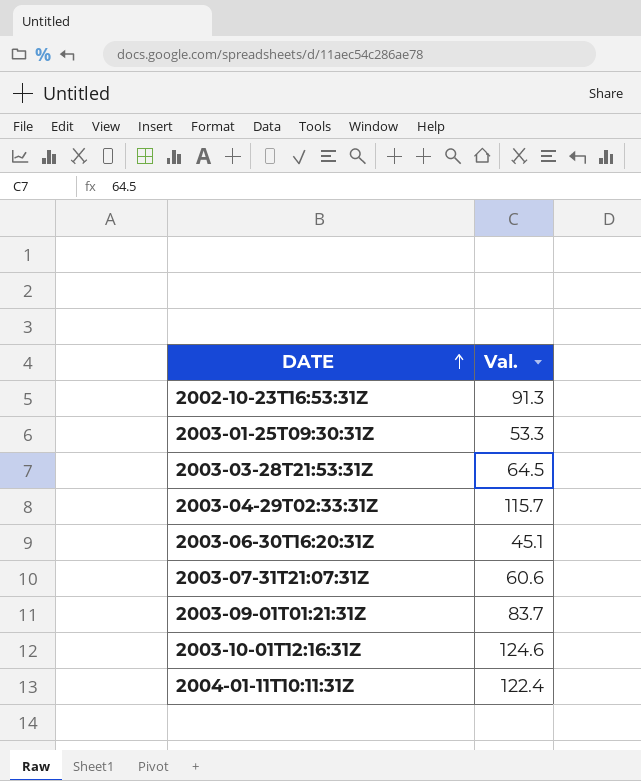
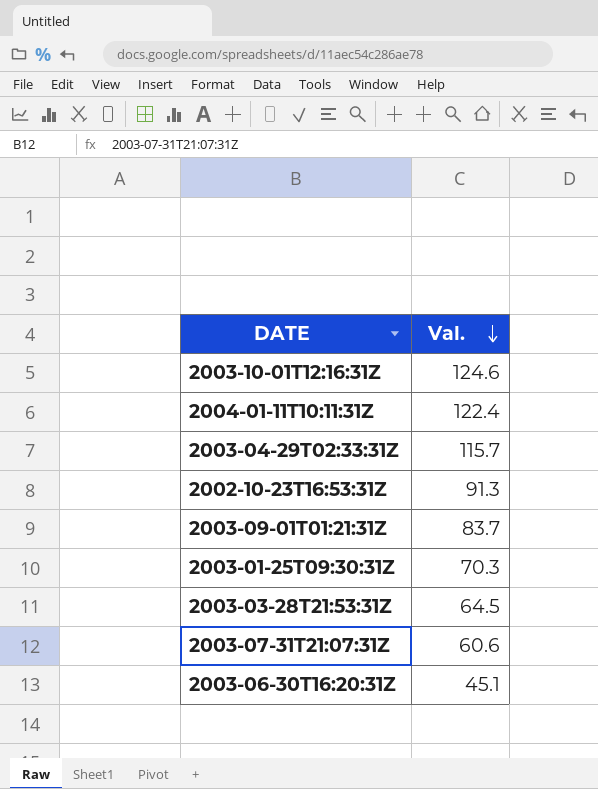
row order: DATE ascending -> Val. descending
2003-01-25T09:30:31Z | Val.: 53.3 -> 70.3

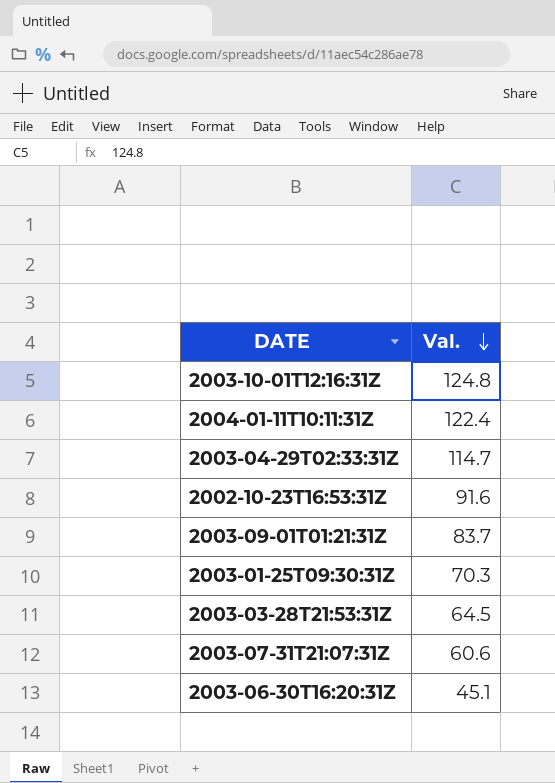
2003-10-01T12:16:31Z | Val.: 124.6 -> 124.8
2003-04-29T02:33:31Z | Val.: 115.7 -> 114.7
2002-10-23T16:53:31Z | Val.: 91.3 -> 91.6

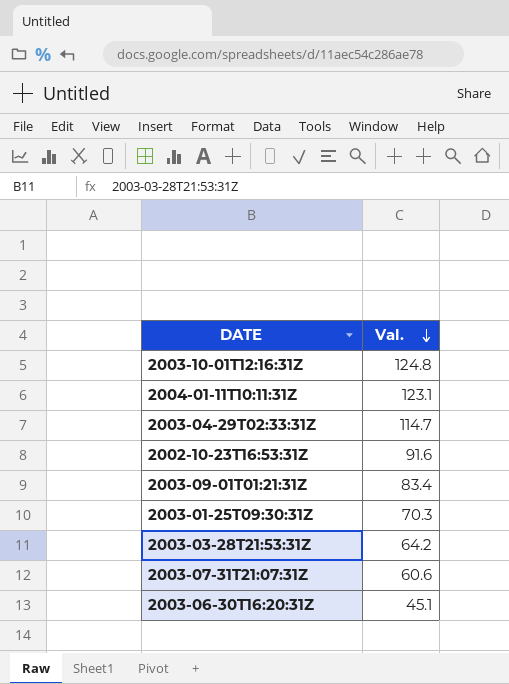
2004-01-11T10:11:31Z | Val.: 122.4 -> 123.1
2003-09-01T01:21:31Z | Val.: 83.7 -> 83.4
2003-03-28T21:53:31Z | Val.: 64.5 -> 64.2

